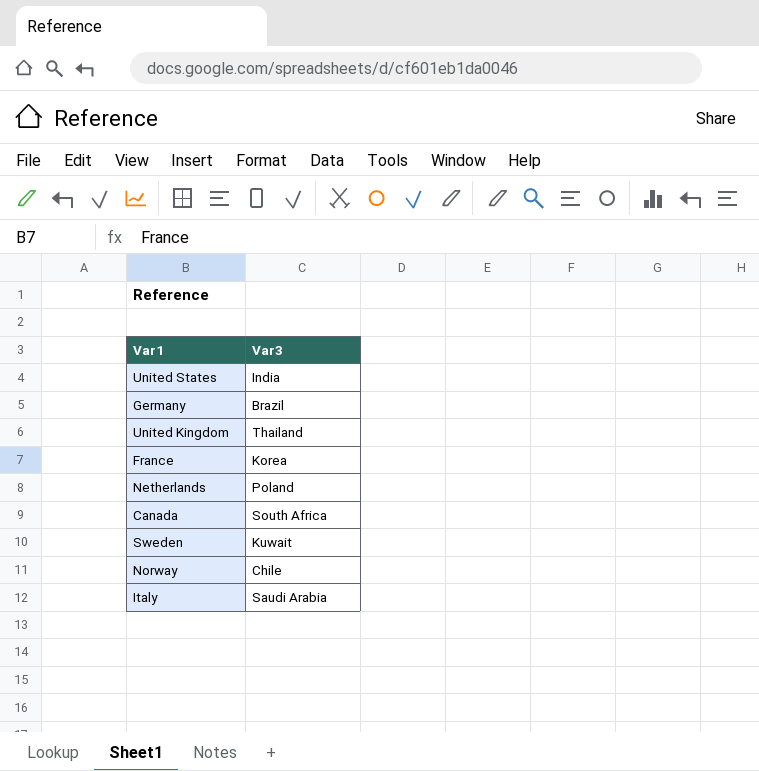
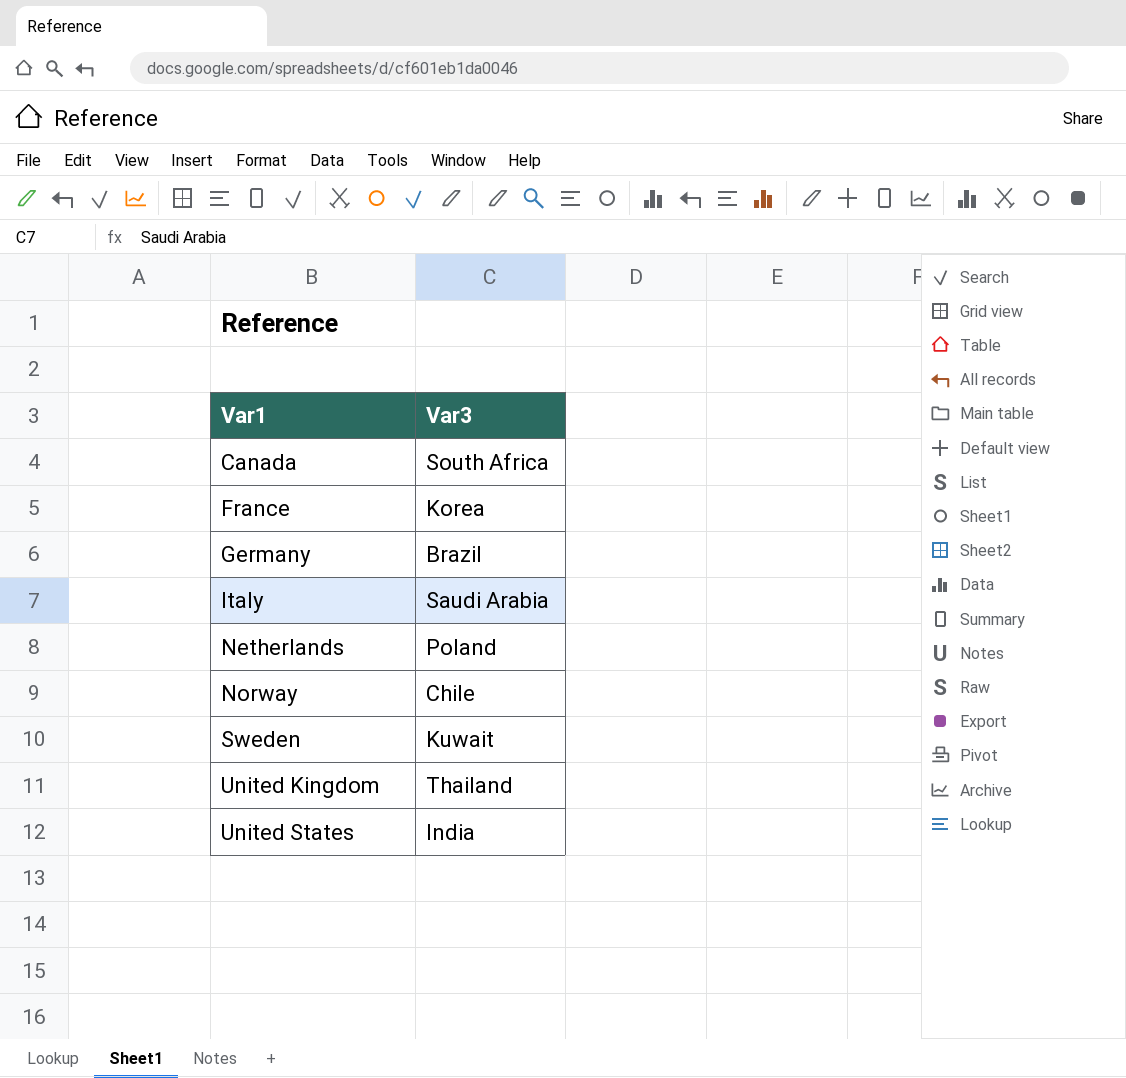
row order: none -> Var1 ascending

